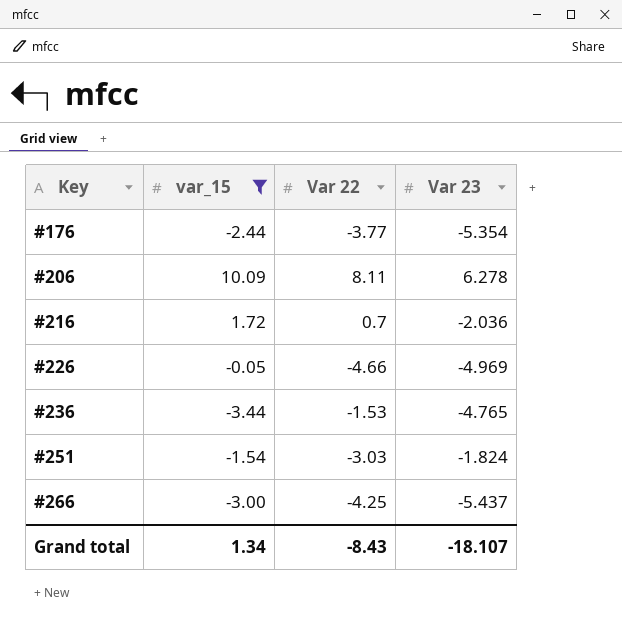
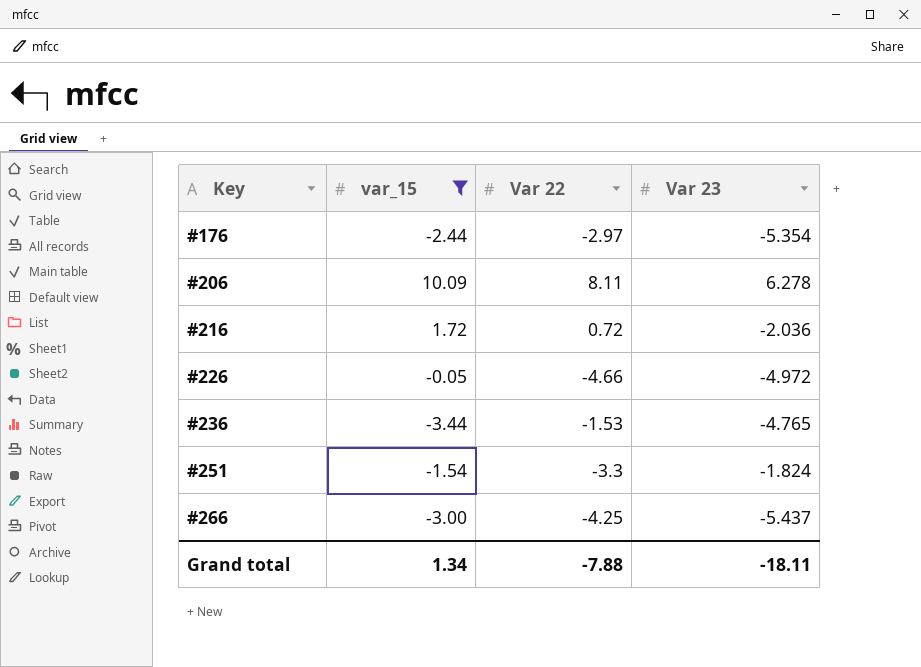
#176 | Var 22: -3.77 -> -2.97
#216 | Var 22: 0.7 -> 0.72
#226 | Var 23: -4.969 -> -4.972
#251 | Var 22: -3.03 -> -3.3
Grand total | Var 22: -8.43 -> -7.88
Grand total | Var 23: -18.107 -> -18.11

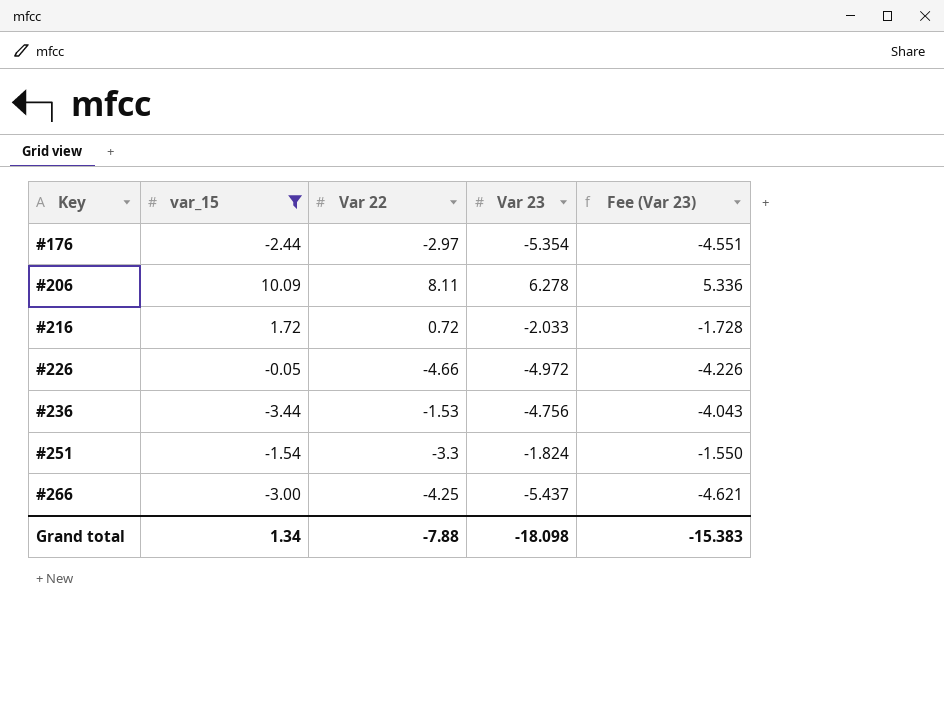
column Fee (Var 23) | formula: none -> [Var 23] * 0.85
#216 | Var 23: -2.036 -> -2.033
#236 | Var 23: -4.765 -> -4.756
Grand total | Var 23: -18.11 -> -18.098

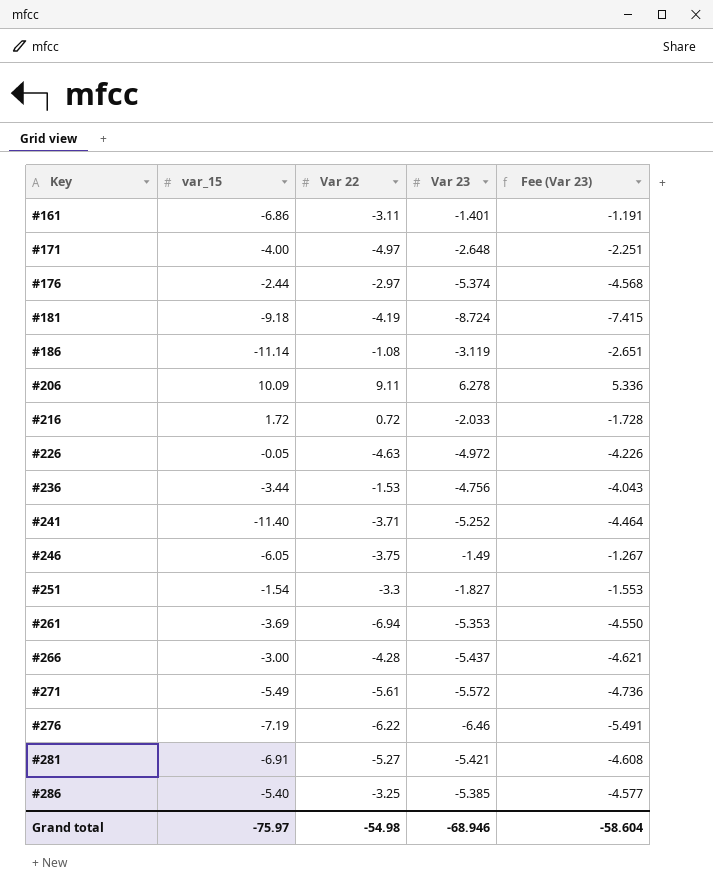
filter: var_15 >= -3.44 -> none
#176 | Var 23: -5.354 -> -5.374
#176 | Fee (Var 23): -4.551 -> -4.568
#206 | Var 22: 8.11 -> 9.11
#226 | Var 22: -4.66 -> -4.63
#251 | Var 23: -1.824 -> -1.827
#251 | Fee (Var 23): -1.550 -> -1.553
#266 | Var 22: -4.25 -> -4.28
Grand total | var_15: 1.34 -> -75.97
Grand total | Var 22: -7.88 -> -54.98
Grand total | Var 23: -18.098 -> -68.946
Grand total | Fee (Var 23): -15.383 -> -58.604

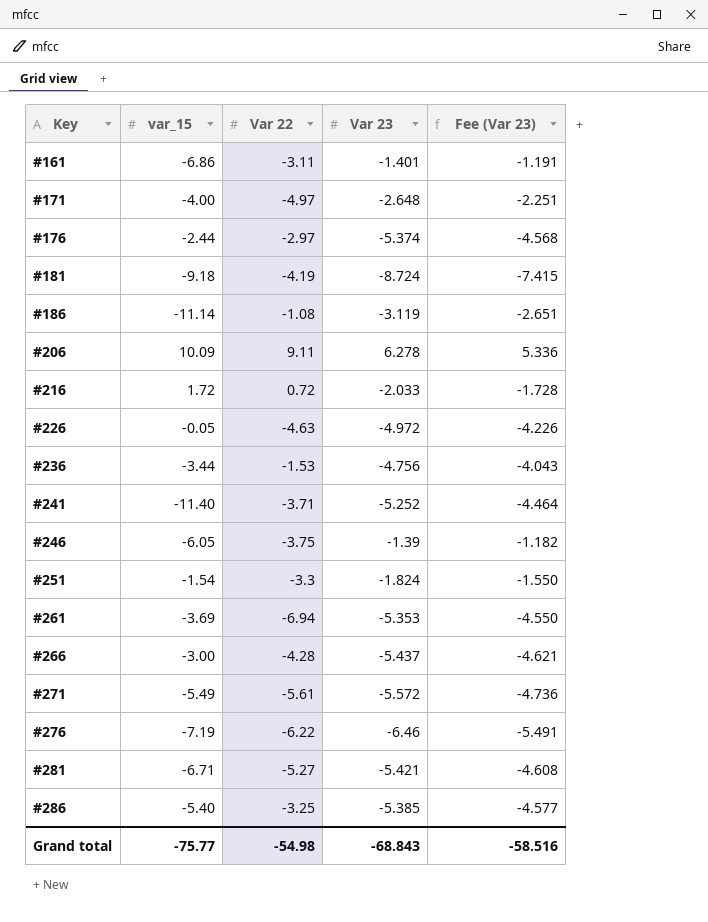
#246 | Var 23: -1.49 -> -1.39
#246 | Fee (Var 23): -1.267 -> -1.182
#251 | Var 23: -1.827 -> -1.824
#251 | Fee (Var 23): -1.553 -> -1.550
#281 | var_15: -6.91 -> -6.71
Grand total | var_15: -75.97 -> -75.77
Grand total | Var 23: -68.946 -> -68.843
Grand total | Fee (Var 23): -58.604 -> -58.516

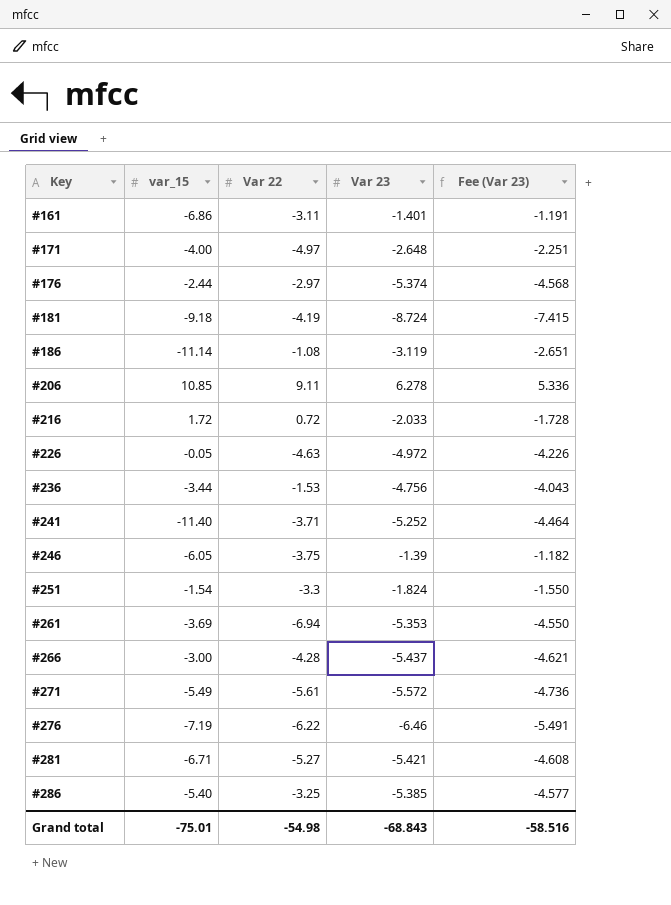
#206 | var_15: 10.09 -> 10.85
Grand total | var_15: -75.77 -> -75.01

